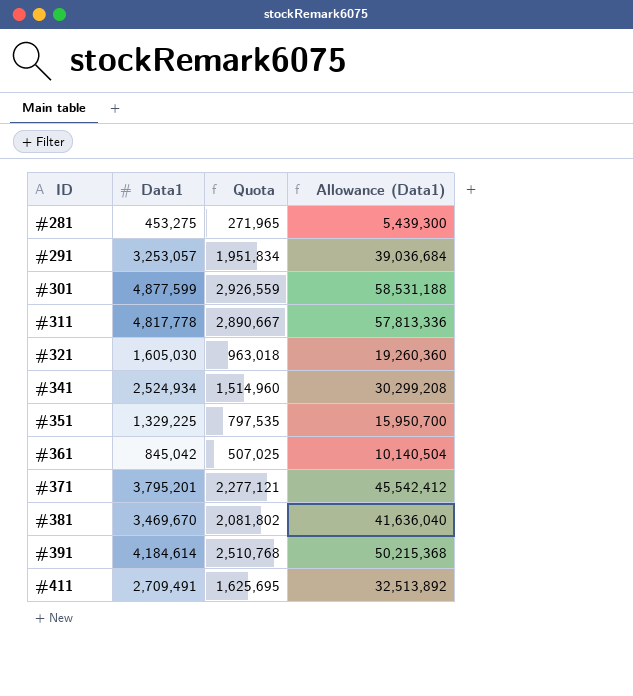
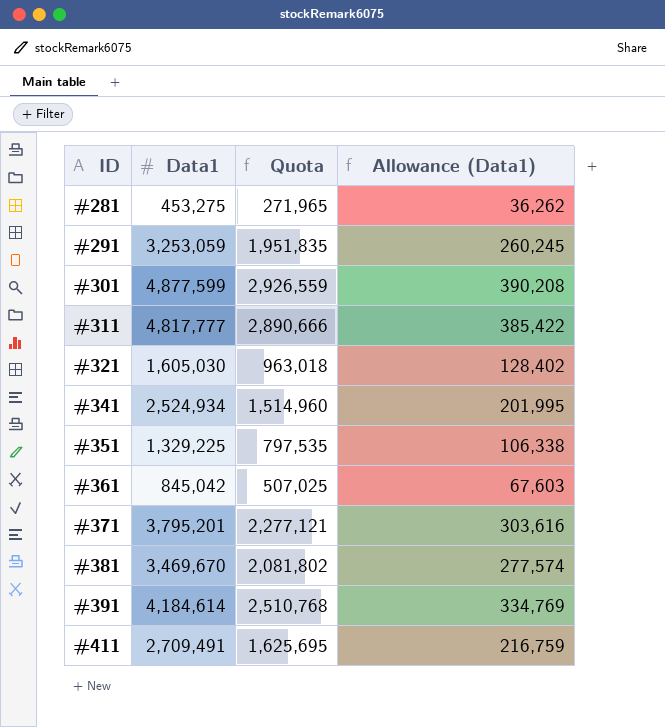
column Allowance (Data1) | formula: [Data1] * 12 -> [Data1] * 0.08
#291 | Data1: 3,253,057 -> 3,253,059
#291 | Quota: 1,951,834 -> 1,951,835
#311 | Data1: 4,817,778 -> 4,817,777
#311 | Quota: 2,890,667 -> 2,890,666

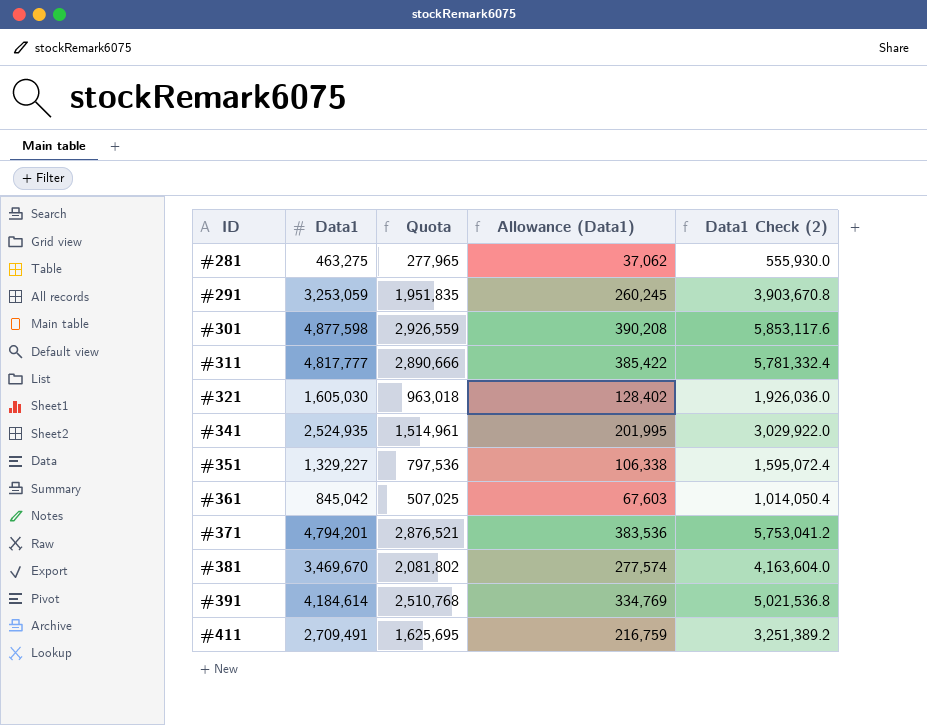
column Data1 Check (2) | formula: none -> [Data1] * 1.2
#281 | Data1: 453,275 -> 463,275
#281 | Quota: 271,965 -> 277,965
#281 | Allowance (Data1): 36,262 -> 37,062
#301 | Data1: 4,877,599 -> 4,877,598
#341 | Data1: 2,524,934 -> 2,524,935
#341 | Quota: 1,514,960 -> 1,514,961
#351 | Data1: 1,329,225 -> 1,329,227
#351 | Quota: 797,535 -> 797,536
#371 | Data1: 3,795,201 -> 4,794,201
#371 | Quota: 2,277,121 -> 2,876,521
#371 | Allowance (Data1): 303,616 -> 383,536

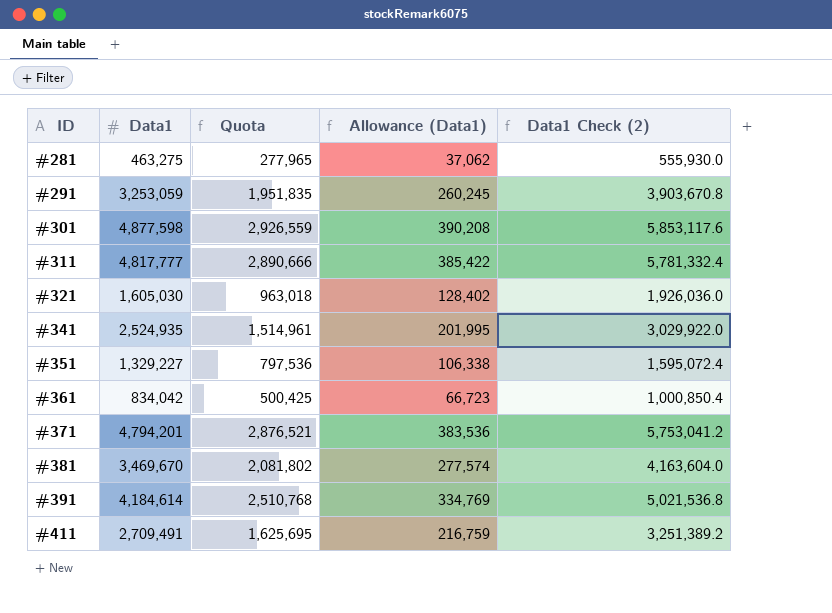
#361 | Data1: 845,042 -> 834,042
#361 | Quota: 507,025 -> 500,425
#361 | Allowance (Data1): 67,603 -> 66,723
#361 | Data1 Check (2): 1,014,050.4 -> 1,000,850.4

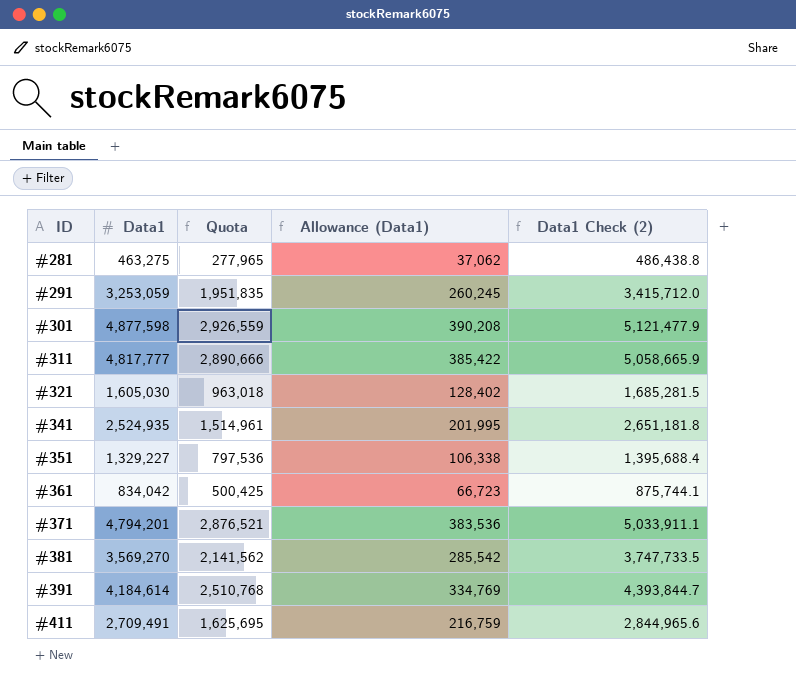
column Data1 Check (2) | formula: [Data1] * 1.2 -> [Data1] * 1.05
#381 | Data1: 3,469,670 -> 3,569,270
#381 | Quota: 2,081,802 -> 2,141,562
#381 | Allowance (Data1): 277,574 -> 285,542

